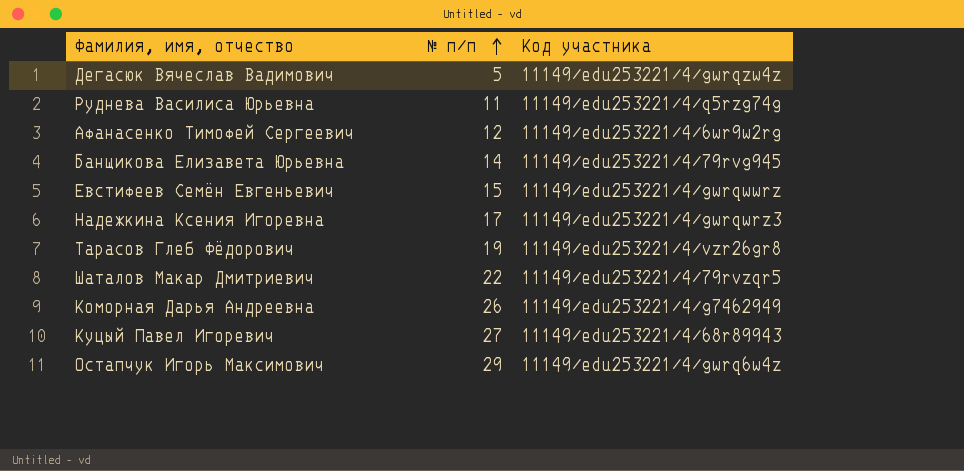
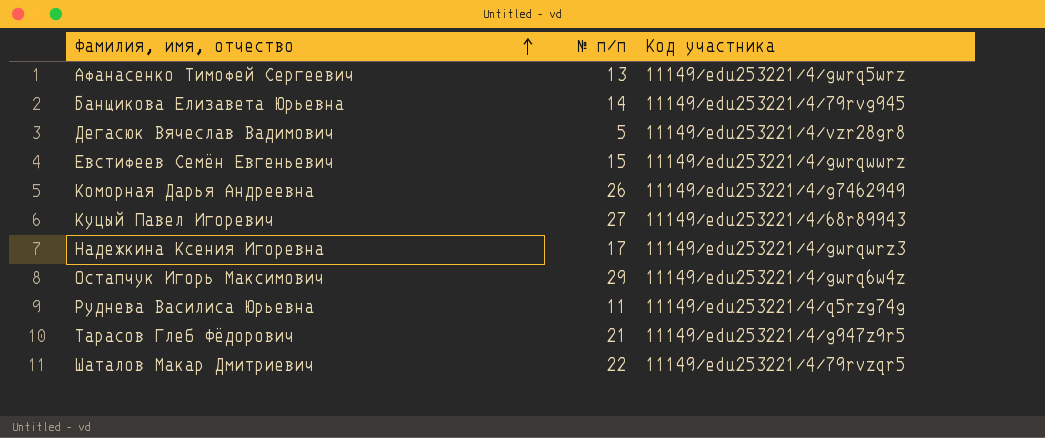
row order: № п/п ascending -> Фамилия, имя, отчество ascending
Афанасенко Тимофей Сергеевич | № п/п: 12 -> 13
Афанасенко Тимофей Сергеевич | Код участника: 11149/edu253221/4/6wr9w2rg -> 11149/edu253221/4/gwrq5wrz
Дегасюк Вячеслав Вадимович | Код участника: 11149/edu253221/4/gwrqzw4z -> 11149/edu253221/4/vzr28gr8
Тарасов Глеб Фёдорович | № п/п: 19 -> 21
Тарасов Глеб Фёдорович | Код участника: 11149/edu253221/4/vzr26gr8 -> 11149/edu253221/4/g947z9r5

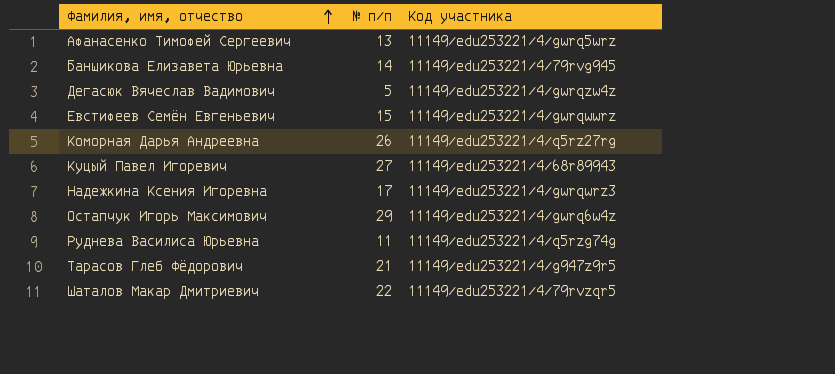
Дегасюк Вячеслав Вадимович | Код участника: 11149/edu253221/4/vzr28gr8 -> 11149/edu253221/4/gwrqzw4z
Коморная Дарья Андреевна | Код участника: 11149/edu253221/4/g7462949 -> 11149/edu253221/4/q5rz27rg

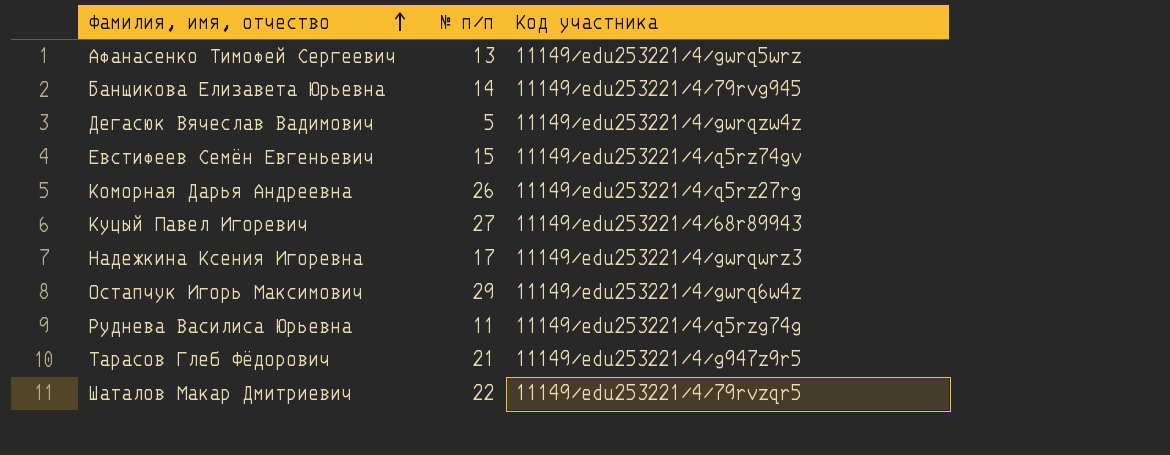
Евстифеев Семён Евгеньевич | Код участника: 11149/edu253221/4/gwrqwwrz -> 11149/edu253221/4/q5rz74gv

